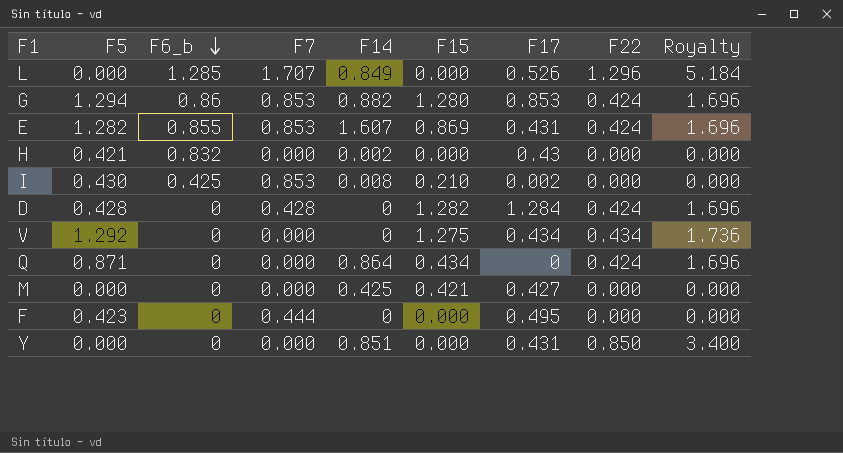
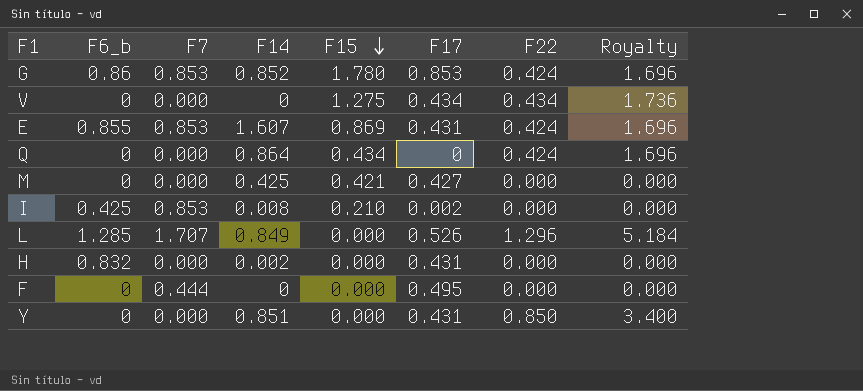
row order: F6_b descending -> F15 descending
column F5 | position: 2 -> none
row D: 0.428 | 0 | 0.428 | 0 | 1.282 | 1.284 | 0.424 | 1.696 -> none
G | F14: 0.882 -> 0.852
G | F15: 1.280 -> 1.780
H | F17: 0.43 -> 0.431

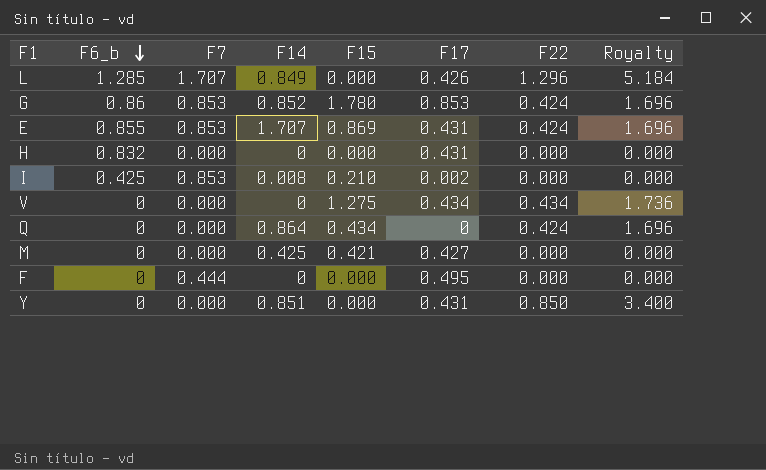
row order: F15 descending -> F6_b descending
L | F17: 0.526 -> 0.426
E | F14: 1.607 -> 1.707
H | F14: 0.002 -> 0

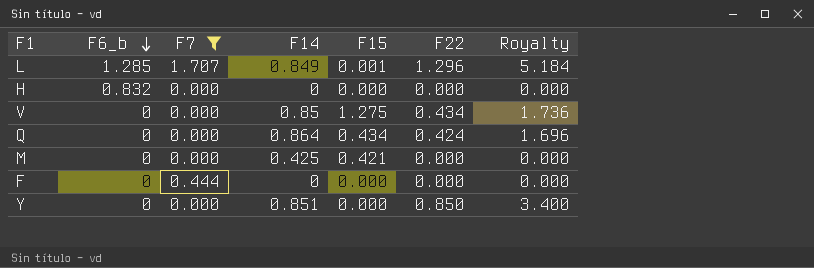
filter: none -> F7 != 0.853
column F17 | position: 6 -> none
L | F15: 0.000 -> 0.001
V | F14: 0 -> 0.85

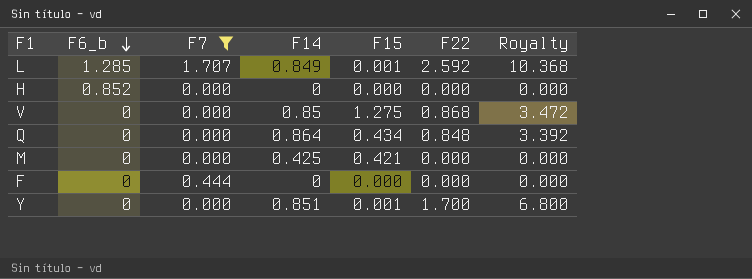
L | F22: 1.296 -> 2.592
L | Royalty: 5.184 -> 10.368
H | F6_b: 0.832 -> 0.852
V | F22: 0.434 -> 0.868
V | Royalty: 1.736 -> 3.472
Q | F22: 0.424 -> 0.848
Q | Royalty: 1.696 -> 3.392
Y | F15: 0.000 -> 0.001
Y | F22: 0.850 -> 1.700
Y | Royalty: 3.400 -> 6.800

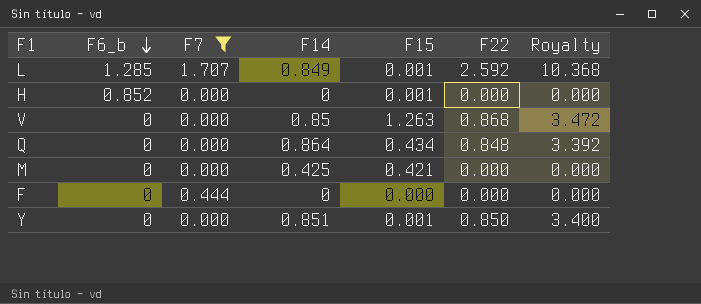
H | F15: 0.000 -> 0.001
V | F15: 1.275 -> 1.263
Y | F22: 1.700 -> 0.850
Y | Royalty: 6.800 -> 3.400

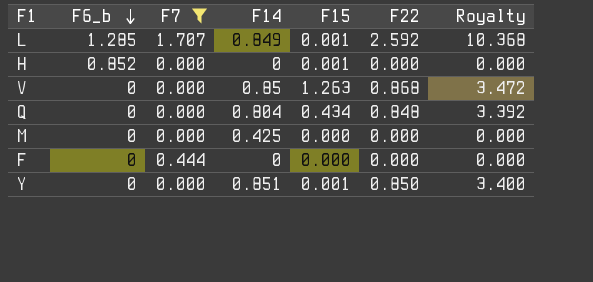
Q | F14: 0.864 -> 0.804
M | F15: 0.421 -> 0.000

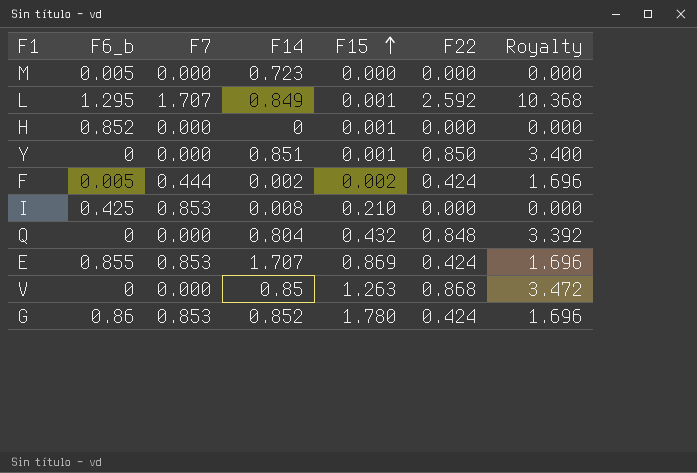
filter: F7 != 0.853 -> none
row order: F6_b descending -> F15 ascending
M | F6_b: 0 -> 0.005
M | F14: 0.425 -> 0.723
L | F6_b: 1.285 -> 1.295
F | F6_b: 0 -> 0.005
F | F14: 0 -> 0.002
F | F15: 0.000 -> 0.002
F | F22: 0.000 -> 0.424
F | Royalty: 0.000 -> 1.696
Q | F15: 0.434 -> 0.432

